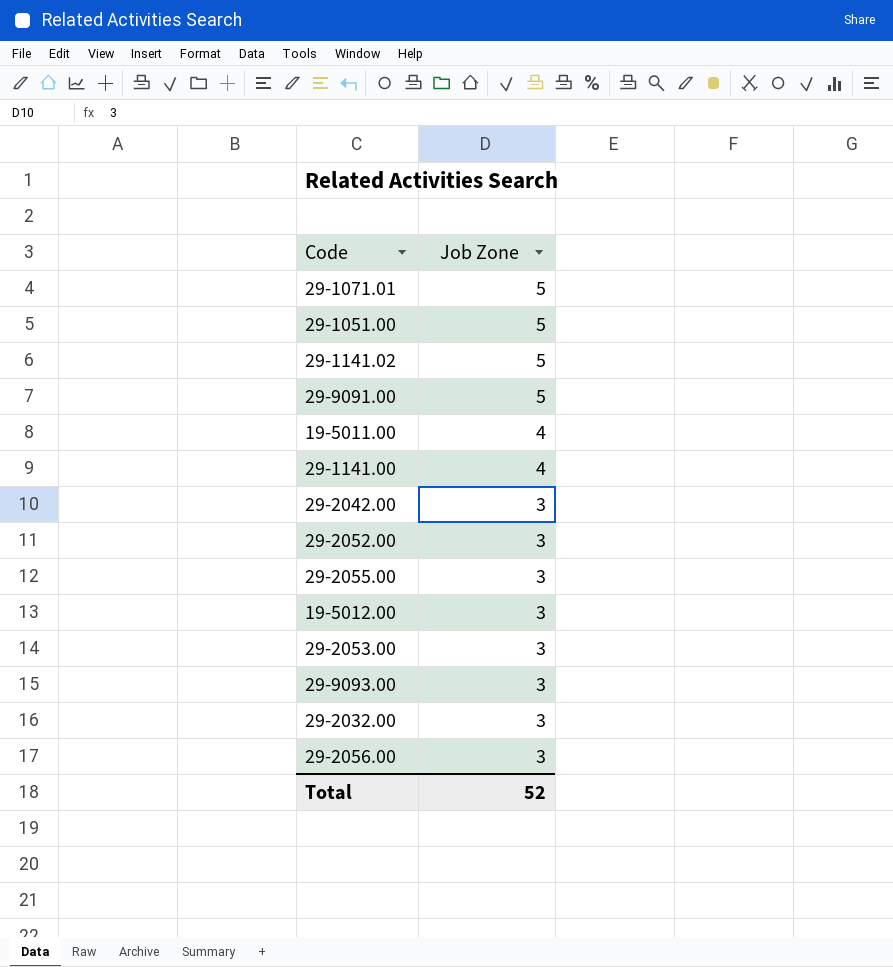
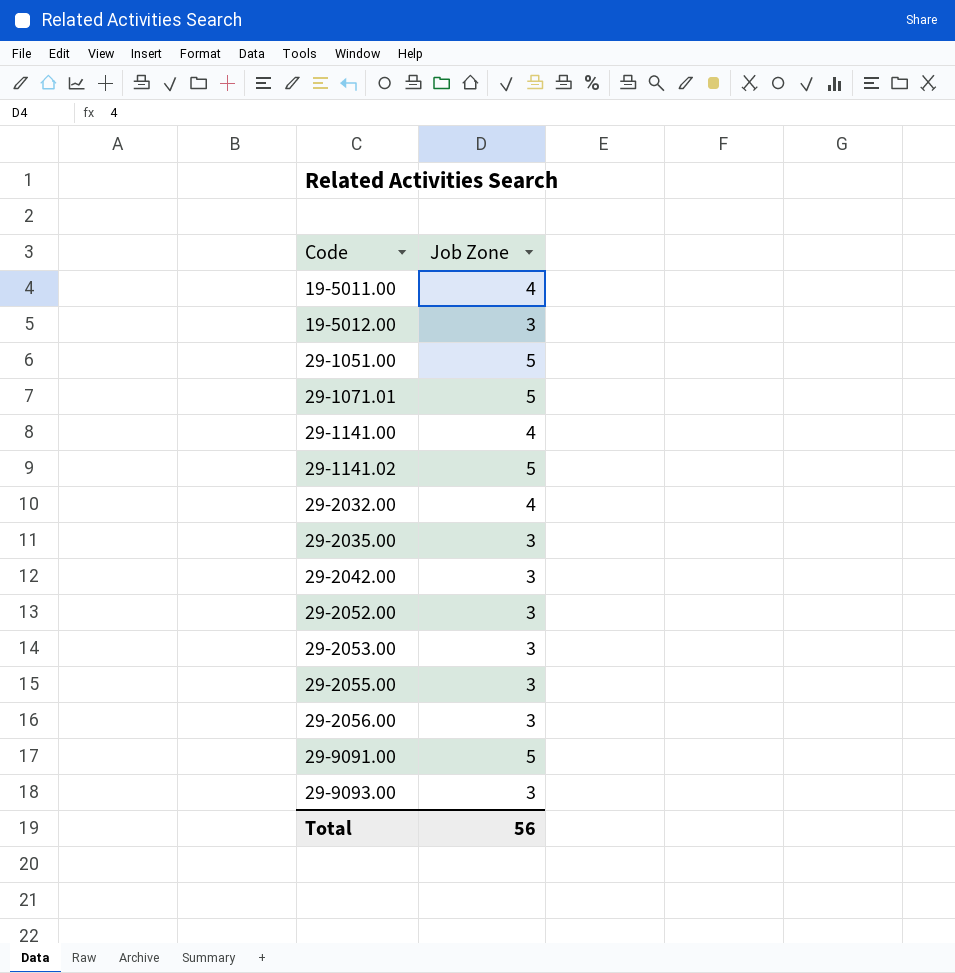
row order: Job Zone descending -> Code ascending
29-2032.00 | Job Zone: 3 -> 4
row 29-2035.00: none -> 3
Total | Job Zone: 52 -> 56

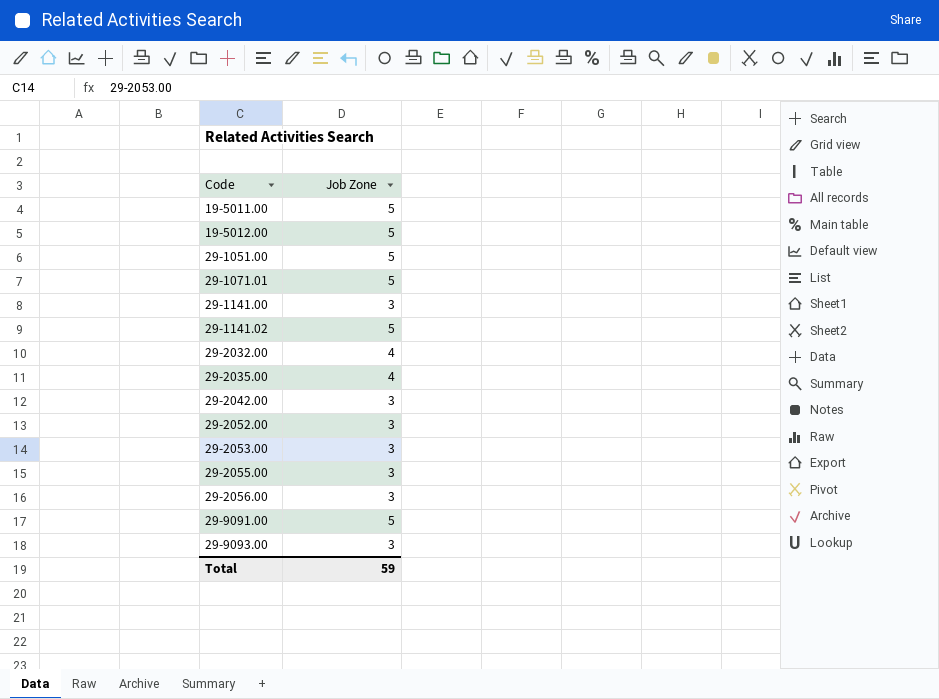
19-5011.00 | Job Zone: 4 -> 5
19-5012.00 | Job Zone: 3 -> 5
29-1141.00 | Job Zone: 4 -> 3
29-2035.00 | Job Zone: 3 -> 4
Total | Job Zone: 56 -> 59

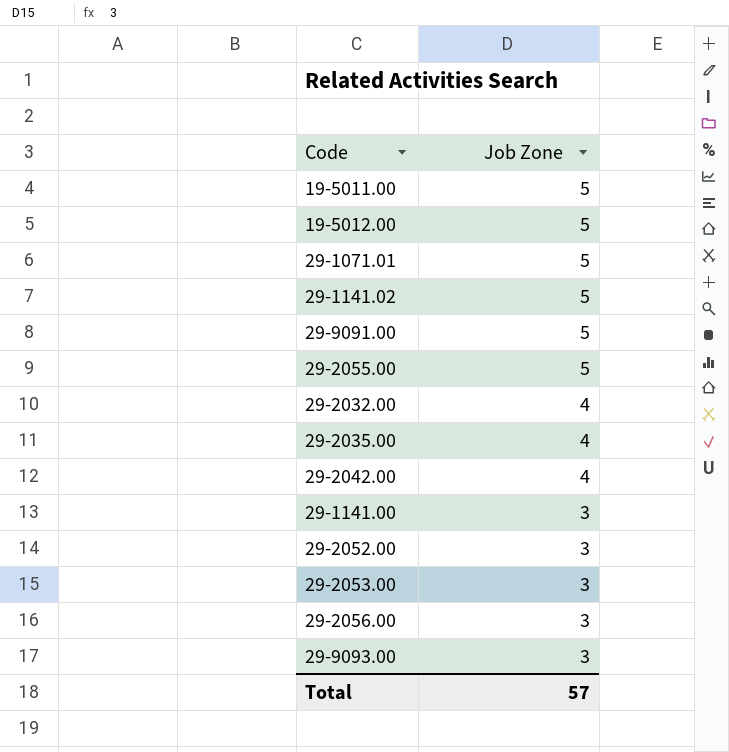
row order: Code ascending -> Job Zone descending
row 29-1051.00: 5 -> none
29-2055.00 | Job Zone: 3 -> 5
29-2042.00 | Job Zone: 3 -> 4
Total | Job Zone: 59 -> 57

